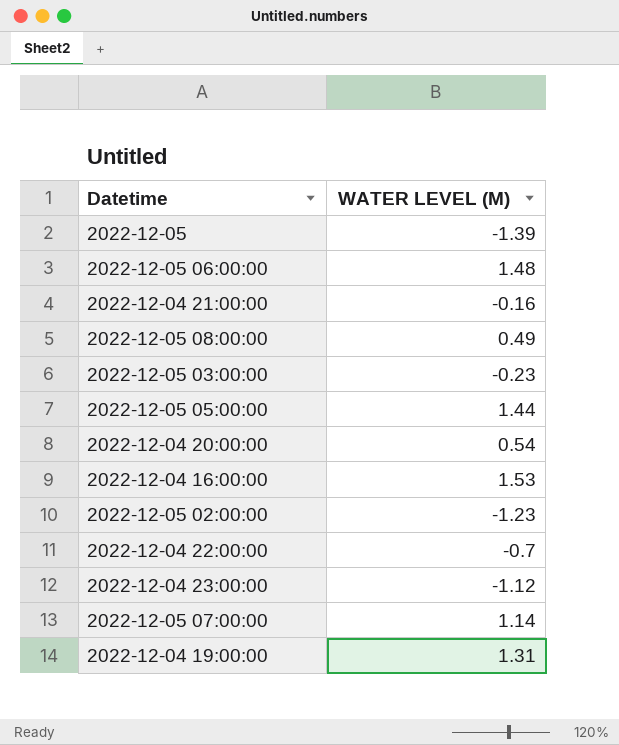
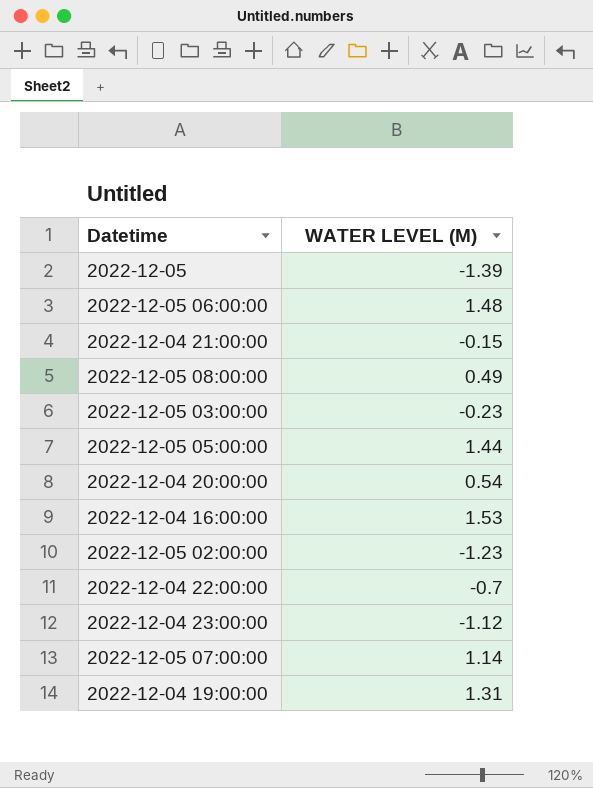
2022-12-04 21:00:00 | WATER LEVEL (M): -0.16 -> -0.15

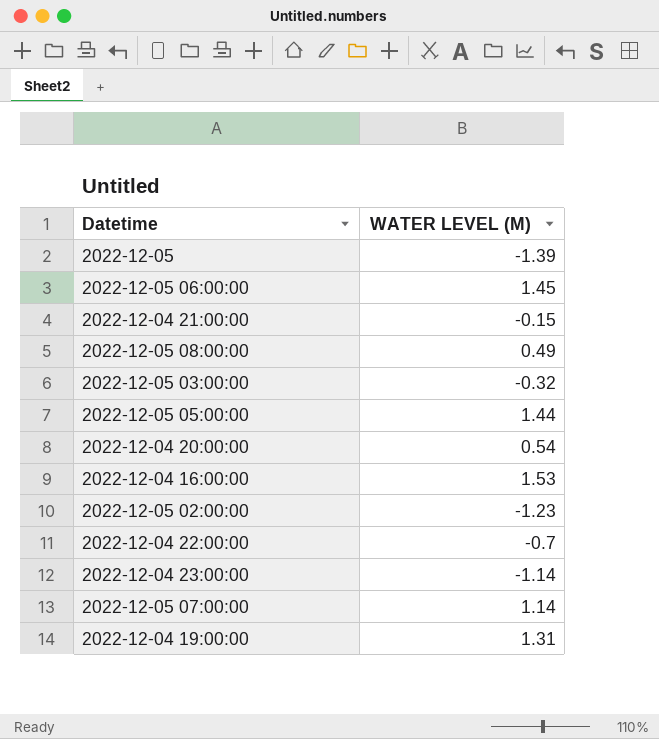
2022-12-05 06:00:00 | WATER LEVEL (M): 1.48 -> 1.45
2022-12-05 03:00:00 | WATER LEVEL (M): -0.23 -> -0.32
2022-12-04 23:00:00 | WATER LEVEL (M): -1.12 -> -1.14

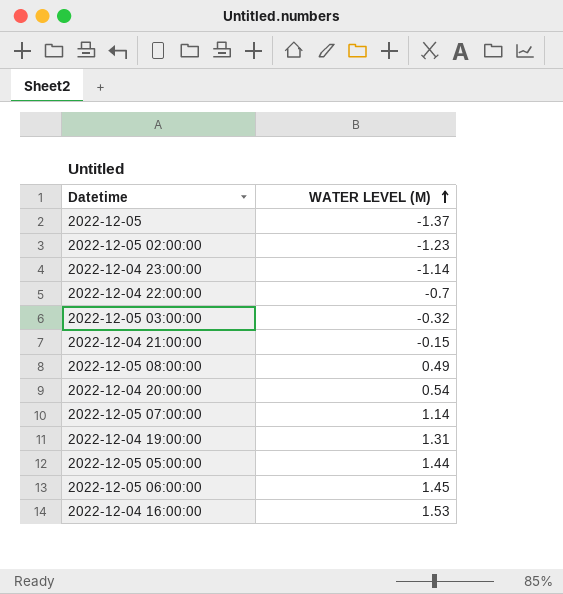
row order: none -> WATER LEVEL (M) ascending
2022-12-05 | WATER LEVEL (M): -1.39 -> -1.37

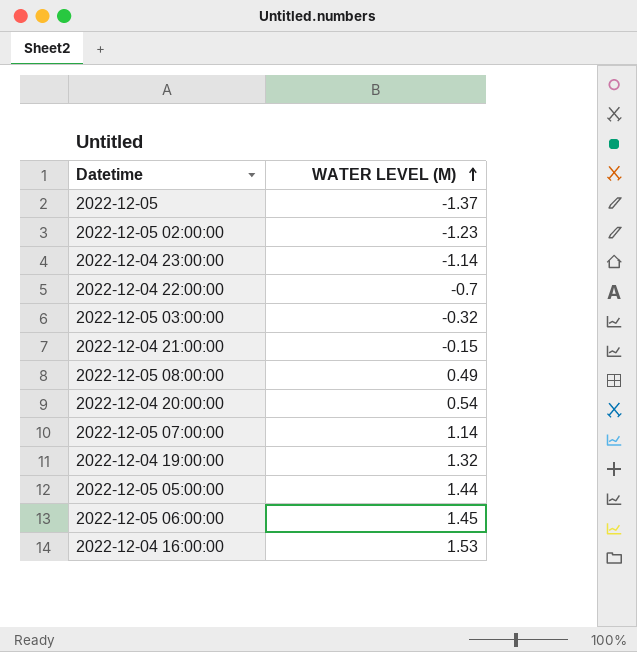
2022-12-04 19:00:00 | WATER LEVEL (M): 1.31 -> 1.32

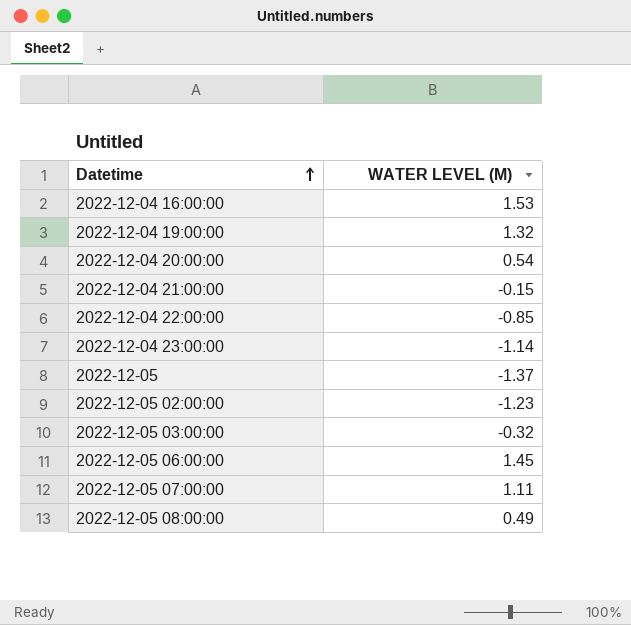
row order: WATER LEVEL (M) ascending -> Datetime ascending
row 2022-12-05 05:00:00: 1.44 -> none
2022-12-04 22:00:00 | WATER LEVEL (M): -0.7 -> -0.85
2022-12-05 07:00:00 | WATER LEVEL (M): 1.14 -> 1.11

